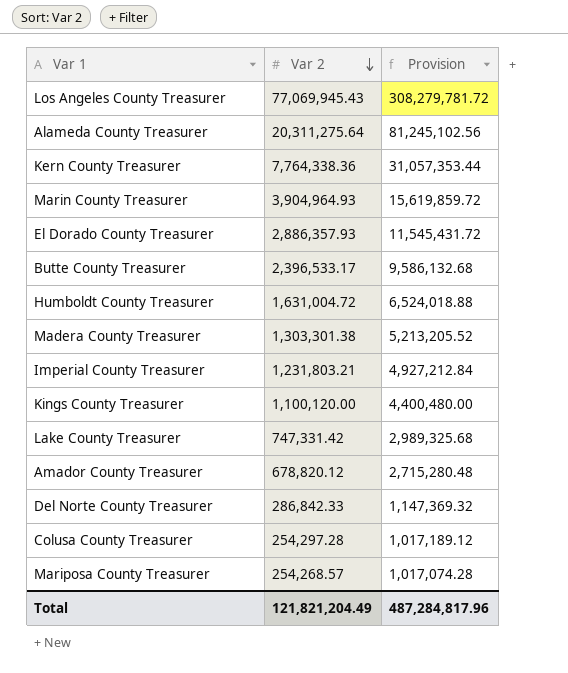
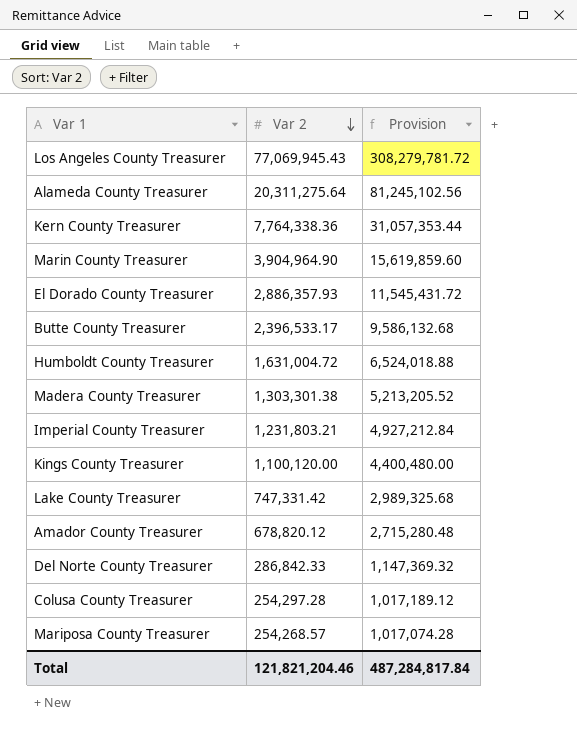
Marin County Treasurer | Var 2: 3,904,964.93 -> 3,904,964.90
Marin County Treasurer | Provision: 15,619,859.72 -> 15,619,859.60
Total | Var 2: 121,821,204.49 -> 121,821,204.46
Total | Provision: 487,284,817.96 -> 487,284,817.84

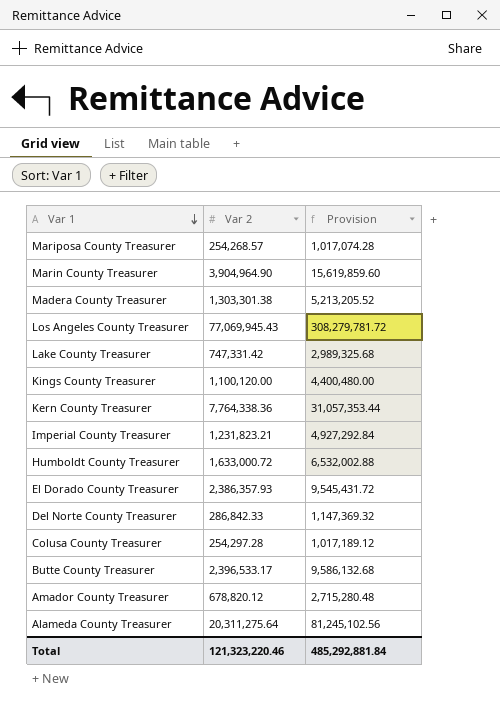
row order: Var 2 descending -> Var 1 descending
Imperial County Treasurer | Var 2: 1,231,803.21 -> 1,231,823.21
Imperial County Treasurer | Provision: 4,927,212.84 -> 4,927,292.84
Humboldt County Treasurer | Var 2: 1,631,004.72 -> 1,633,000.72
Humboldt County Treasurer | Provision: 6,524,018.88 -> 6,532,002.88
El Dorado County Treasurer | Var 2: 2,886,357.93 -> 2,386,357.93
El Dorado County Treasurer | Provision: 11,545,431.72 -> 9,545,431.72
Total | Var 2: 121,821,204.46 -> 121,323,220.46
Total | Provision: 487,284,817.84 -> 485,292,881.84

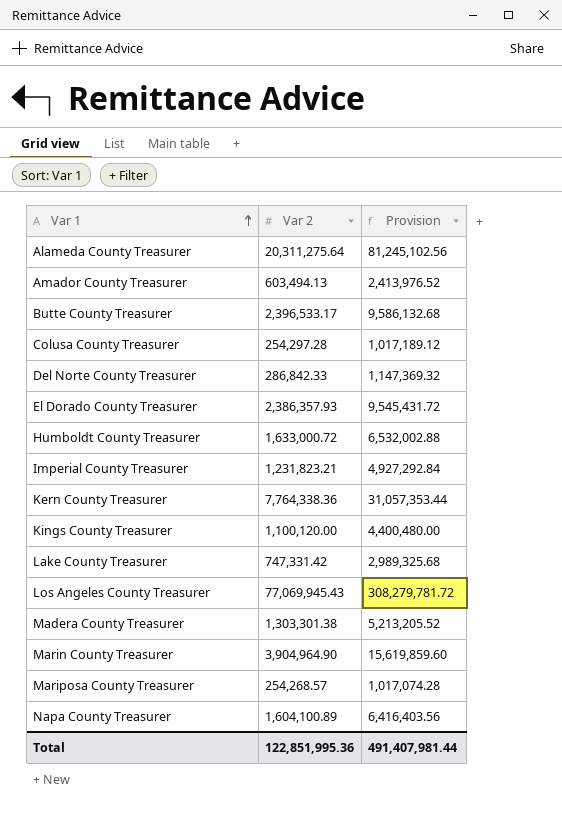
row order: Var 1 descending -> Var 1 ascending
Amador County Treasurer | Var 2: 678,820.12 -> 603,494.13
Amador County Treasurer | Provision: 2,715,280.48 -> 2,413,976.52
row Napa County Treasurer: none -> 1,604,100.89 | 6,416,403.56
Total | Var 2: 121,323,220.46 -> 122,851,995.36
Total | Provision: 485,292,881.84 -> 491,407,981.44

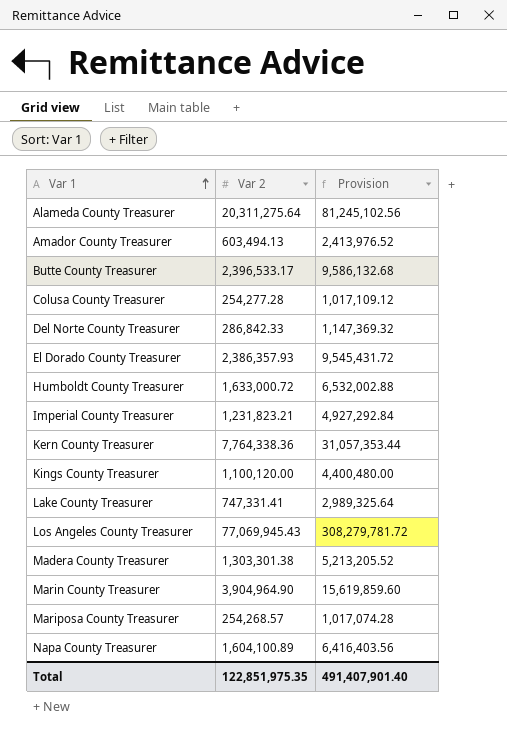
Colusa County Treasurer | Var 2: 254,297.28 -> 254,277.28
Colusa County Treasurer | Provision: 1,017,189.12 -> 1,017,109.12
Lake County Treasurer | Var 2: 747,331.42 -> 747,331.41
Lake County Treasurer | Provision: 2,989,325.68 -> 2,989,325.64
Total | Var 2: 122,851,995.36 -> 122,851,975.35
Total | Provision: 491,407,981.44 -> 491,407,901.40

